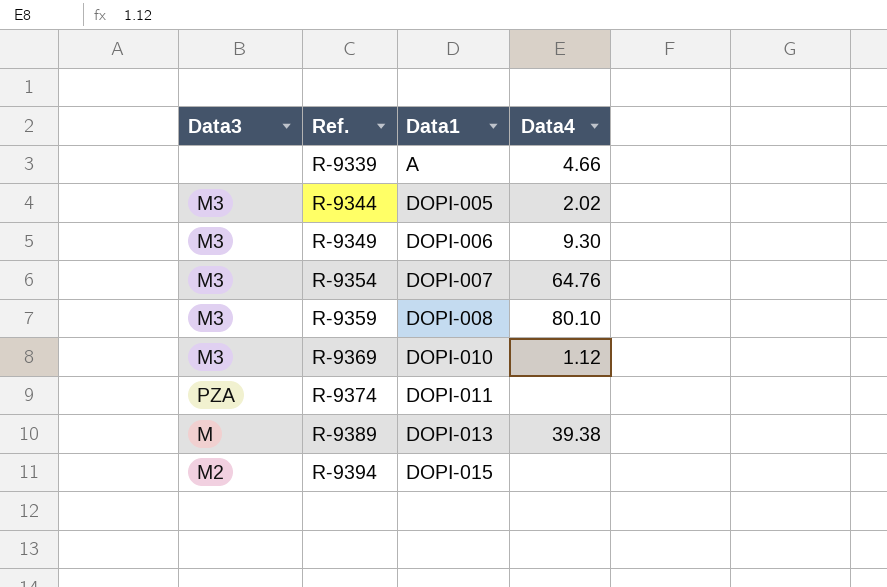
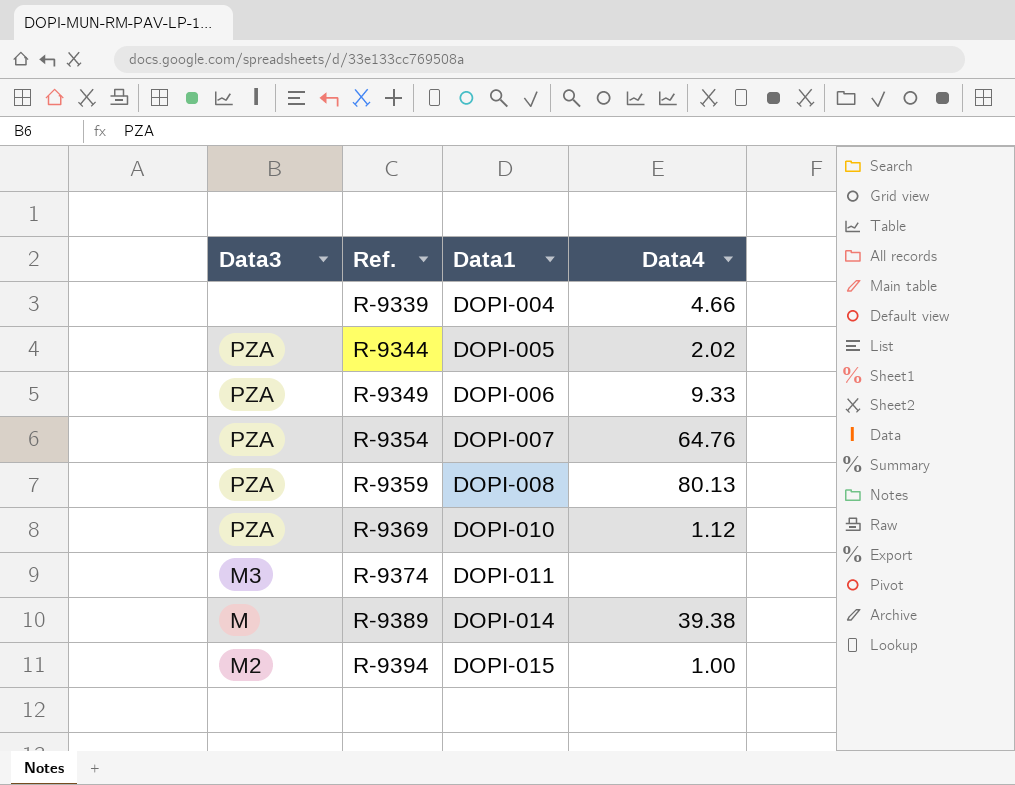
R-9339 | Data1: A -> DOPI-004
R-9344 | Data3: M3 -> PZA
R-9349 | Data3: M3 -> PZA
R-9349 | Data4: 9.30 -> 9.33
R-9354 | Data3: M3 -> PZA
R-9359 | Data3: M3 -> PZA
R-9359 | Data4: 80.10 -> 80.13
R-9369 | Data3: M3 -> PZA
R-9374 | Data3: PZA -> M3
R-9389 | Data1: DOPI-013 -> DOPI-014
R-9394 | Data4: none -> 1.00

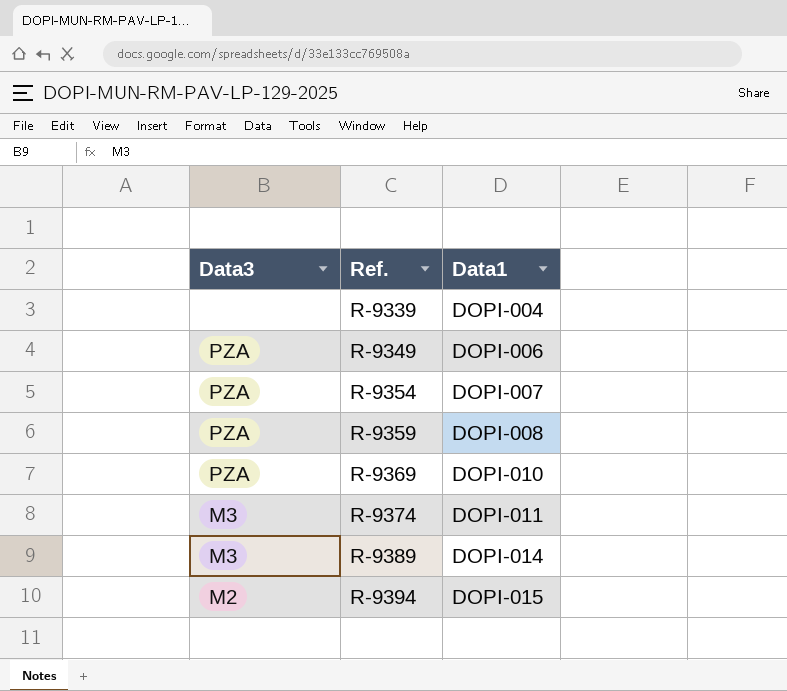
column Data4 | position: 4 -> none
row R-9344: PZA | DOPI-005 | 2.02 -> none
R-9389 | Data3: M -> M3

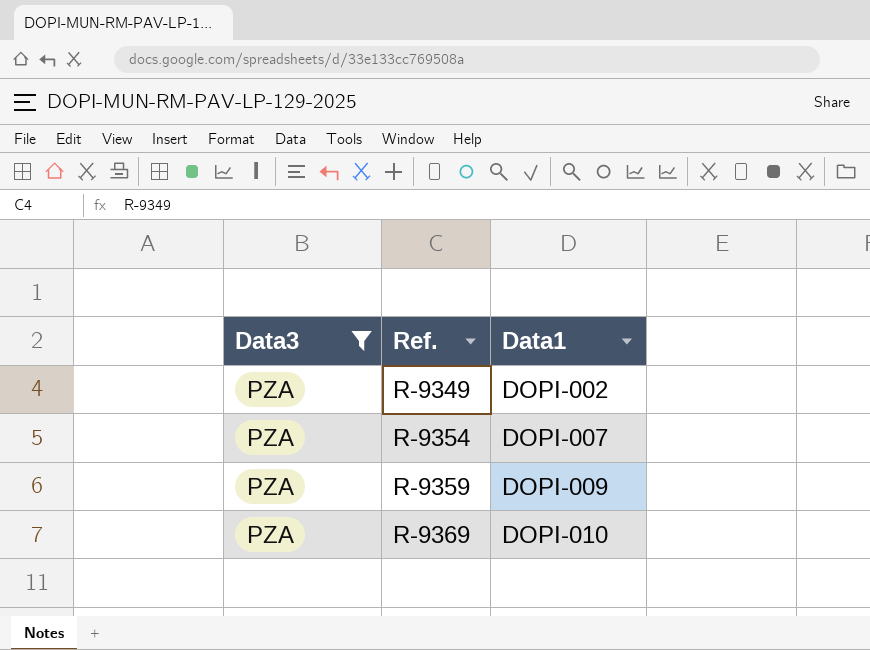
filter: none -> Data3 = PZA
R-9349 | Data1: DOPI-006 -> DOPI-002
R-9359 | Data1: DOPI-008 -> DOPI-009

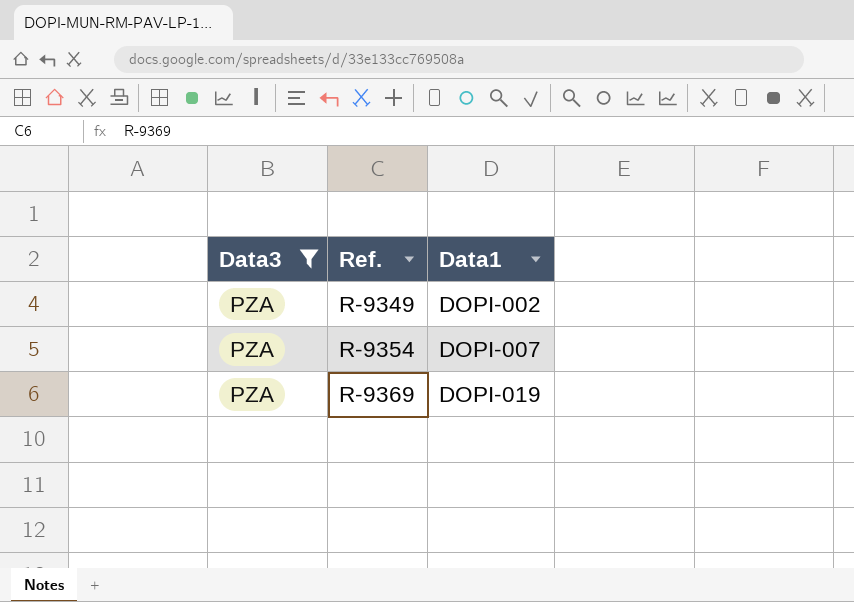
row R-9359: PZA | DOPI-009 -> none
R-9369 | Data1: DOPI-010 -> DOPI-019

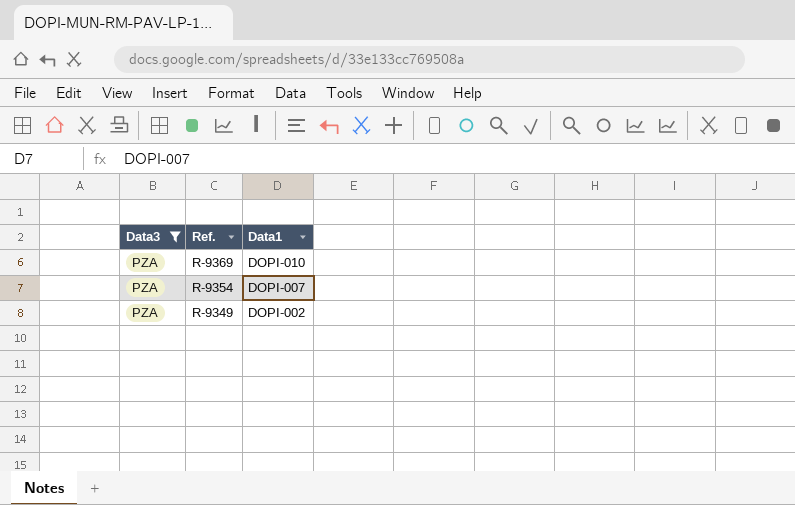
row order: Ref. ascending -> Ref. descending
R-9369 | Data1: DOPI-019 -> DOPI-010

